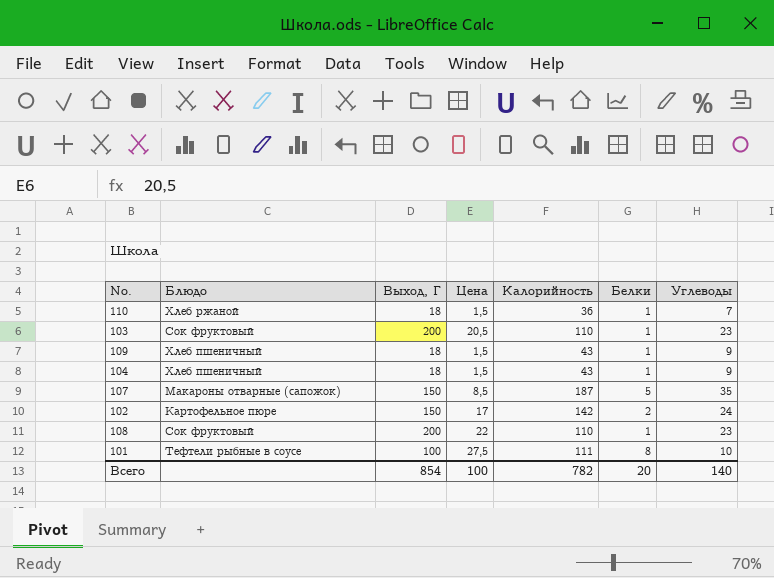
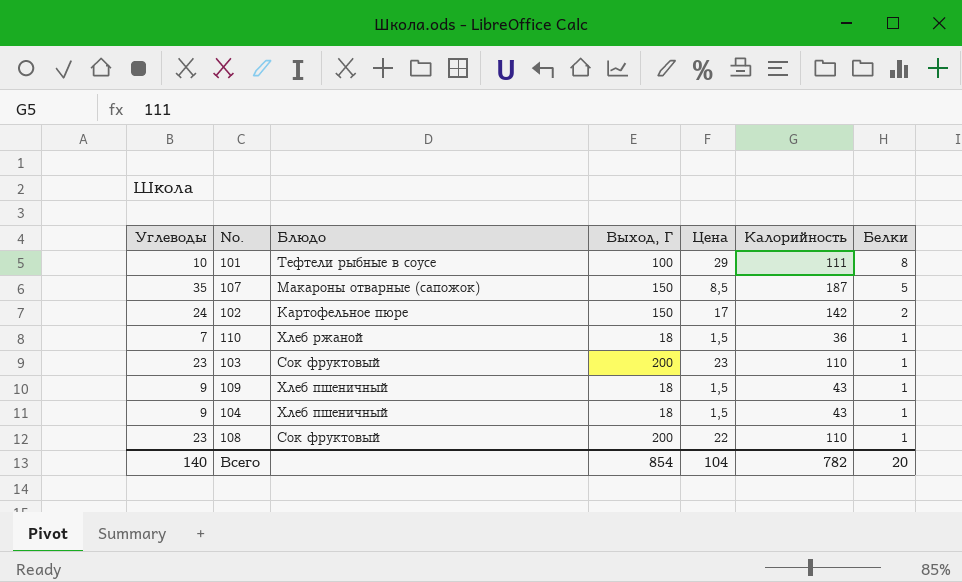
row order: none -> Белки descending
column Углеводы | position: 7 -> 1
101 | Цена: 27,5 -> 29
103 | Цена: 20,5 -> 23
Всего | Цена: 100 -> 104

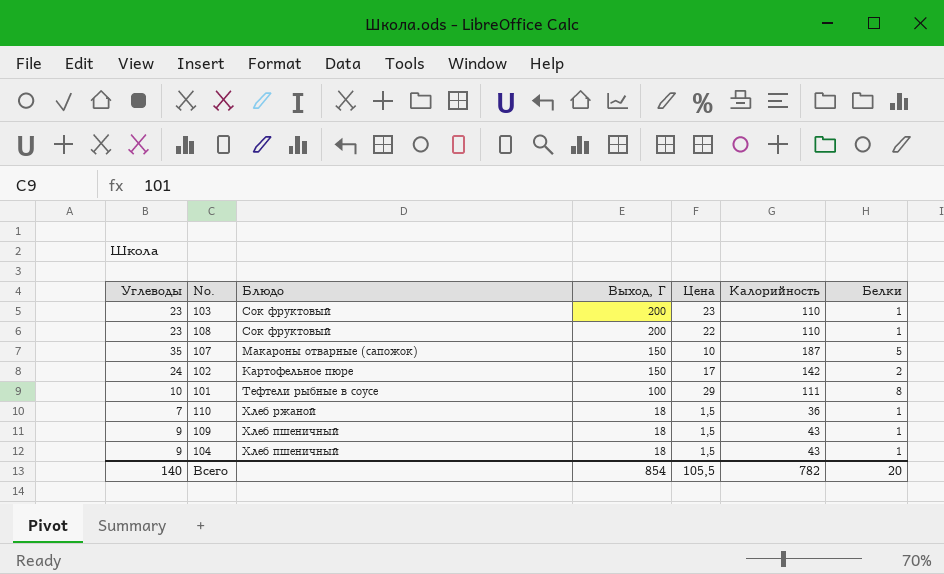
row order: Белки descending -> Выход, Г descending
107 | Цена: 8,5 -> 10
Всего | Цена: 104 -> 105,5

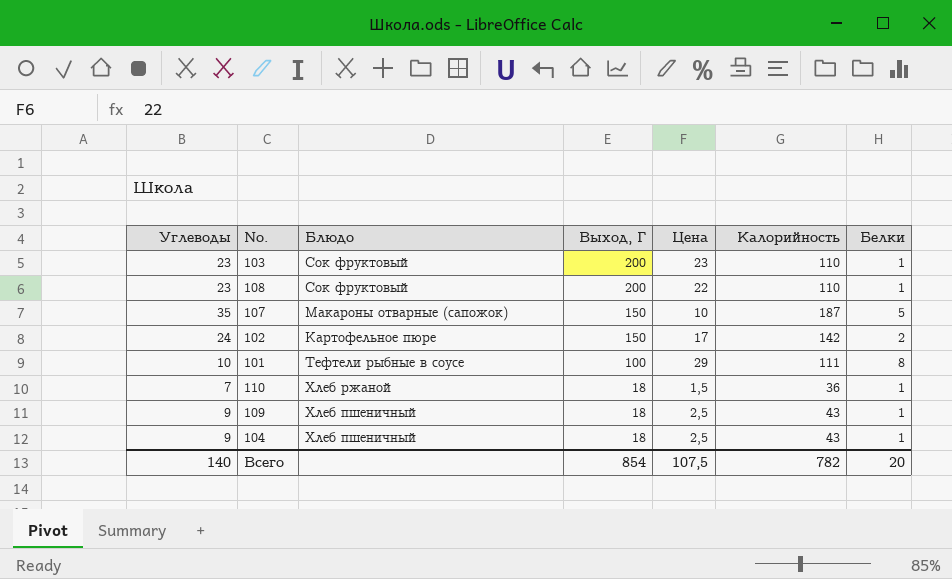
109 | Цена: 1,5 -> 2,5
104 | Цена: 1,5 -> 2,5
Всего | Цена: 105,5 -> 107,5

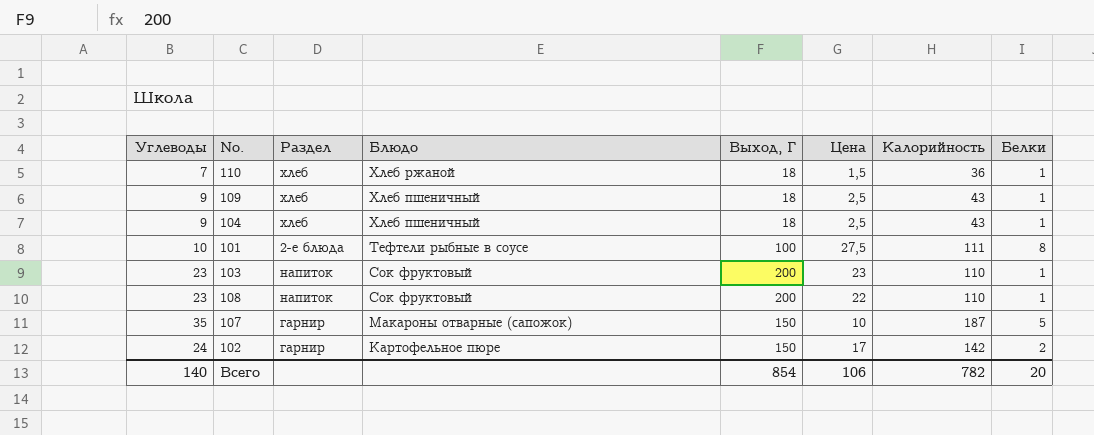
row order: Выход, Г descending -> Блюдо descending
column Раздел | position: none -> 3
101 | Цена: 29 -> 27,5
Всего | Цена: 107,5 -> 106

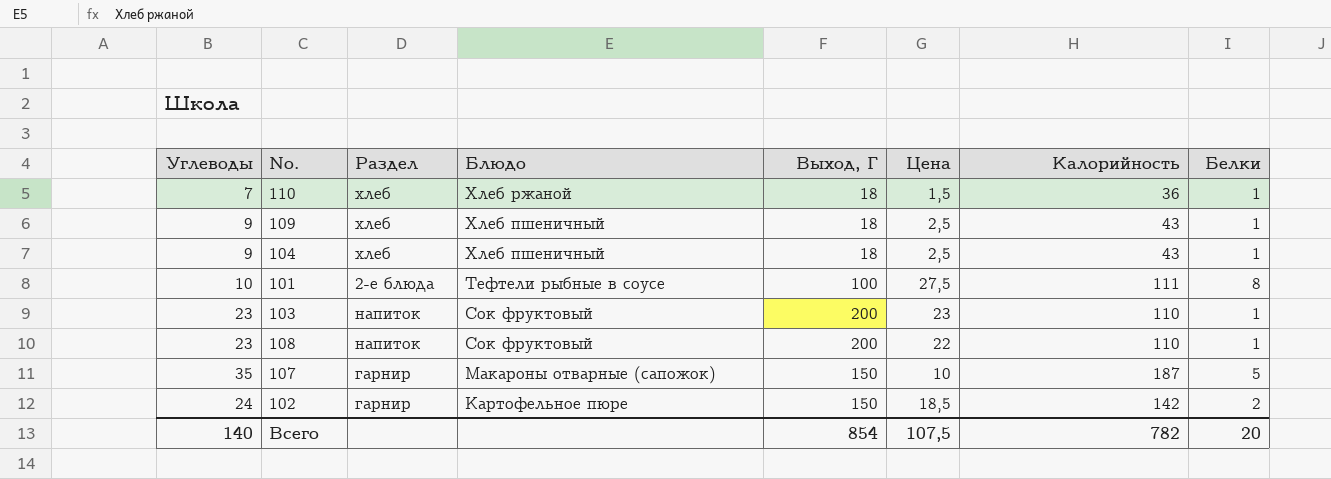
102 | Цена: 17 -> 18,5
Всего | Цена: 106 -> 107,5

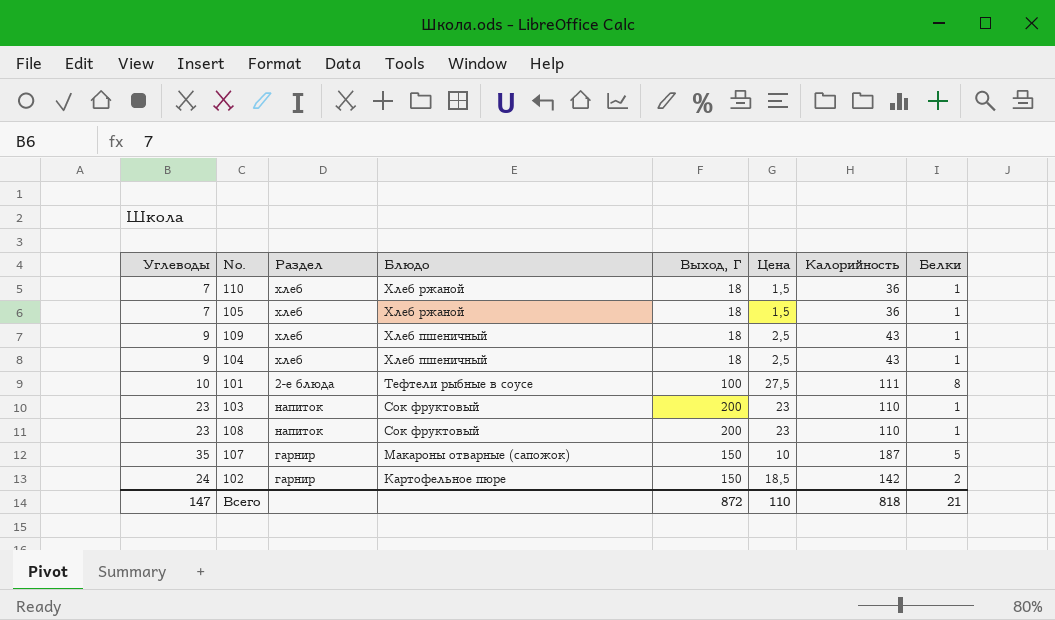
row 105: none -> 7 | хлеб | Хлеб ржаной | 18 | 1,5 | 36 | 1
108 | Цена: 22 -> 23
Всего | Углеводы: 140 -> 147
Всего | Выход, Г: 854 -> 872
Всего | Цена: 107,5 -> 110
Всего | Калорийность: 782 -> 818
Всего | Белки: 20 -> 21

